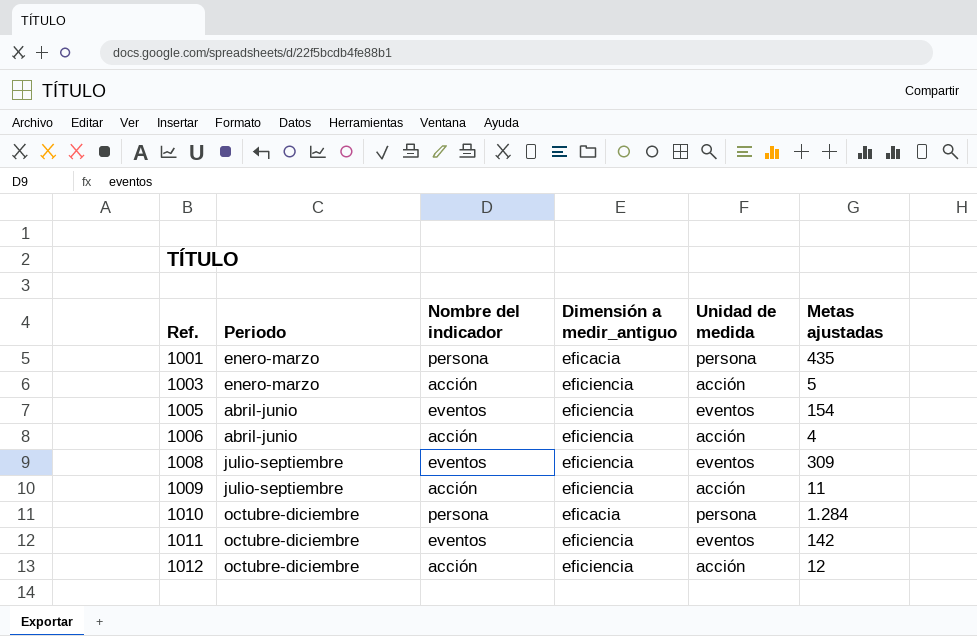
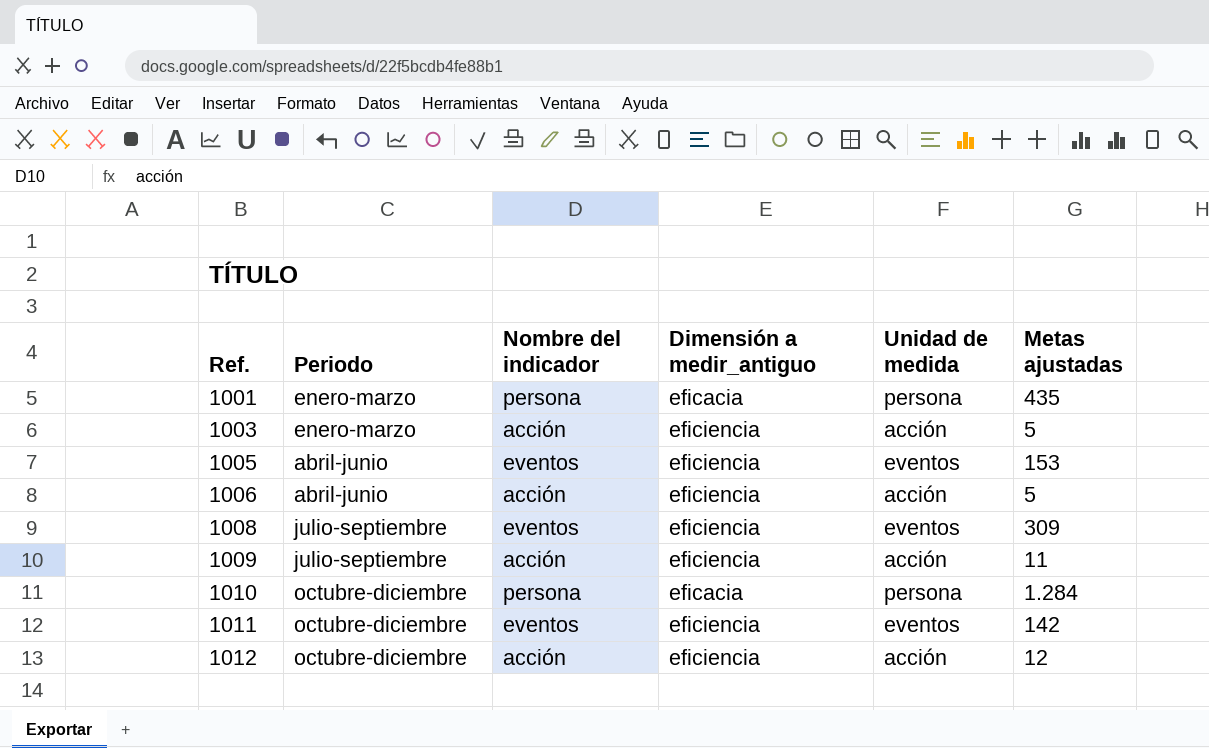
1005 | Metas ajustadas: 154 -> 153
1006 | Metas ajustadas: 4 -> 5

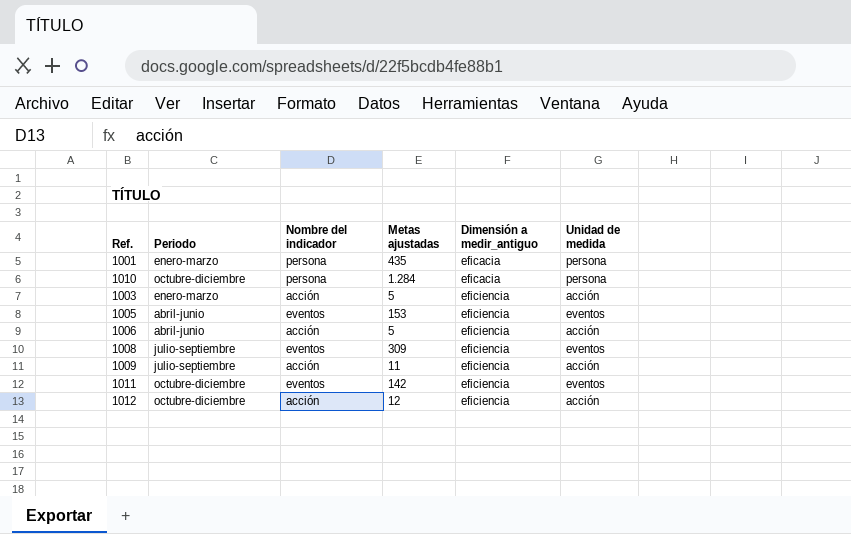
row order: Ref. ascending -> Dimensión a medir_antiguo ascending
column Metas ajustadas | position: 6 -> 4

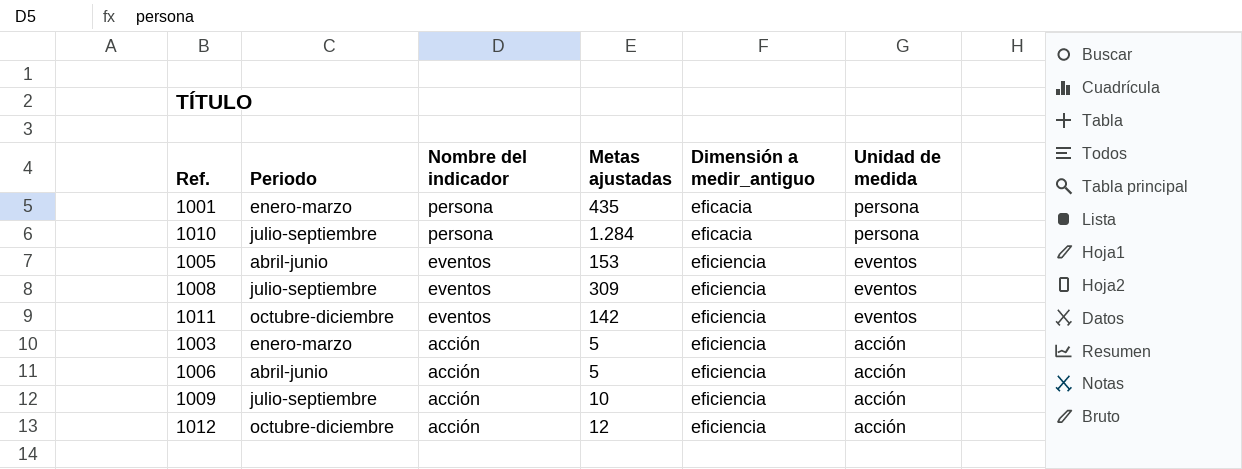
row order: Dimensión a medir_antiguo ascending -> Nombre del indicador descending
1010 | Periodo: octubre-diciembre -> julio-septiembre
1009 | Metas ajustadas: 11 -> 10

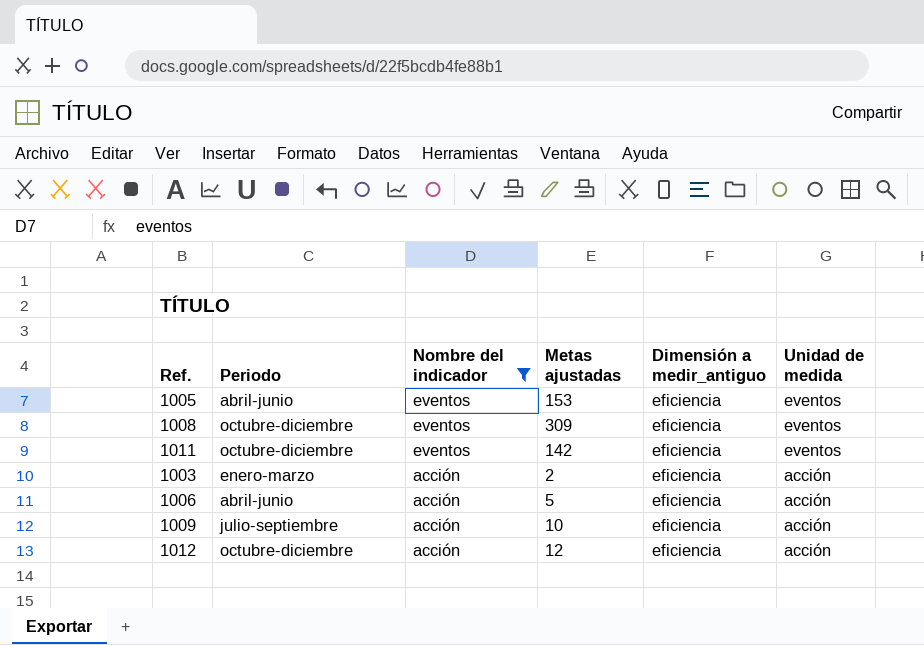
filter: none -> Nombre del indicador != persona
1008 | Periodo: julio-septiembre -> octubre-diciembre
1003 | Metas ajustadas: 5 -> 2

